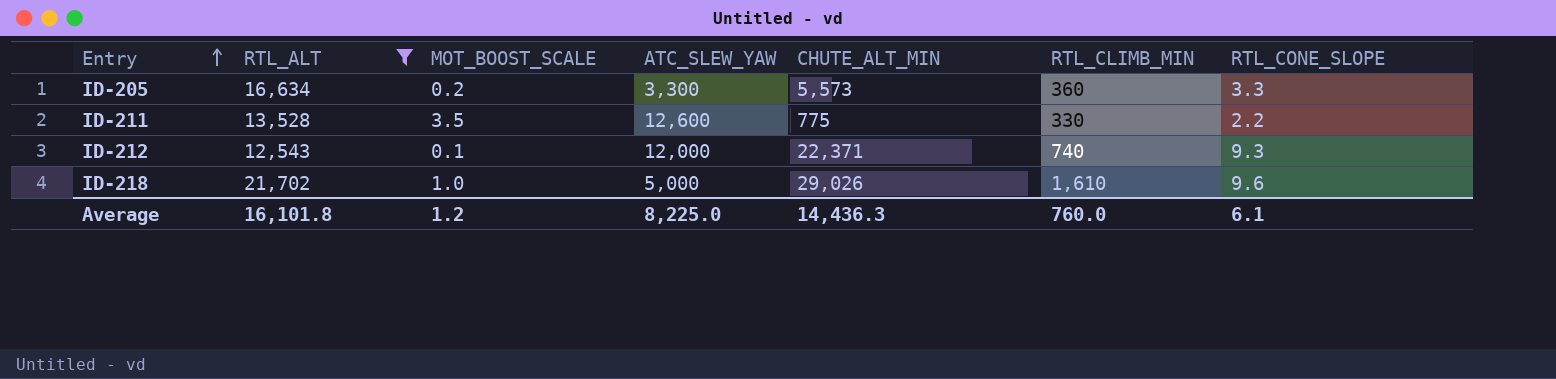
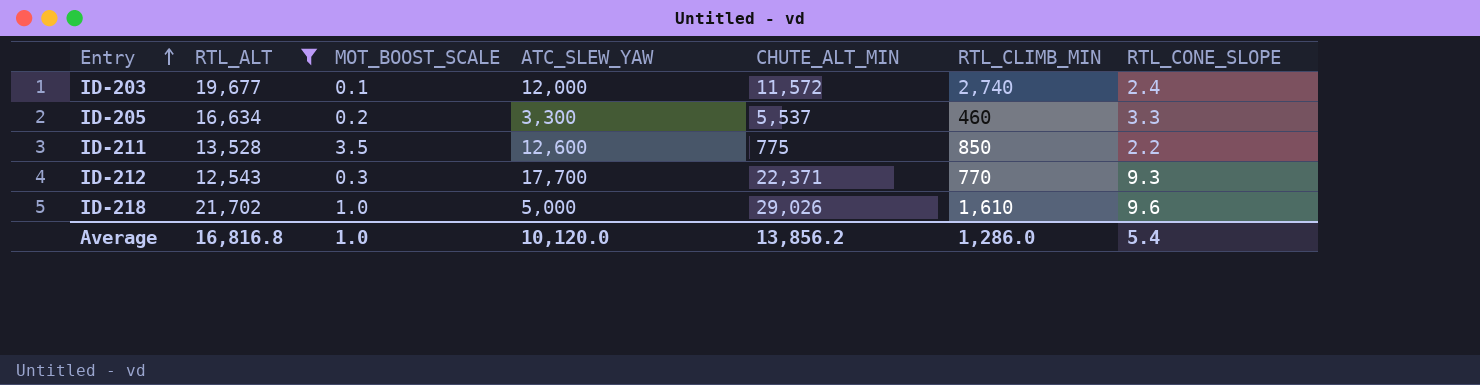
row ID-203: none -> 19,677 | 0.1 | 12,000 | 11,572 | 2,740 | 2.4
ID-205 | CHUTE_ALT_MIN: 5,573 -> 5,537
ID-205 | RTL_CLIMB_MIN: 360 -> 460
ID-211 | RTL_CLIMB_MIN: 330 -> 850
ID-212 | MOT_BOOST_SCALE: 0.1 -> 0.3
ID-212 | ATC_SLEW_YAW: 12,000 -> 17,700
ID-212 | RTL_CLIMB_MIN: 740 -> 770
Average | RTL_ALT: 16,101.8 -> 16,816.8
Average | MOT_BOOST_SCALE: 1.2 -> 1.0
Average | ATC_SLEW_YAW: 8,225.0 -> 10,120.0
Average | CHUTE_ALT_MIN: 14,436.3 -> 13,856.2
Average | RTL_CLIMB_MIN: 760.0 -> 1,286.0
Average | RTL_CONE_SLOPE: 6.1 -> 5.4

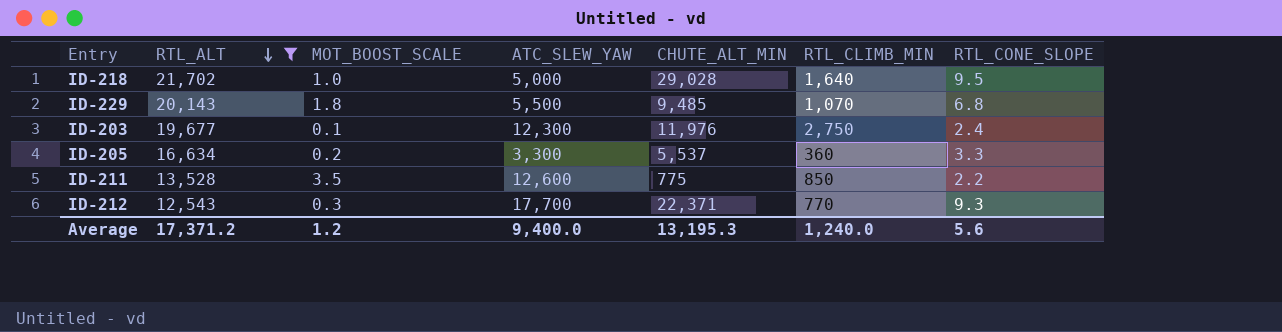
row order: Entry ascending -> RTL_ALT descending
ID-218 | CHUTE_ALT_MIN: 29,026 -> 29,028
ID-218 | RTL_CLIMB_MIN: 1,610 -> 1,640
ID-218 | RTL_CONE_SLOPE: 9.6 -> 9.5
row ID-229: none -> 20,143 | 1.8 | 5,500 | 9,485 | 1,070 | 6.8
ID-203 | ATC_SLEW_YAW: 12,000 -> 12,300
ID-203 | CHUTE_ALT_MIN: 11,572 -> 11,976
ID-203 | RTL_CLIMB_MIN: 2,740 -> 2,750
ID-205 | RTL_CLIMB_MIN: 460 -> 360
Average | RTL_ALT: 16,816.8 -> 17,371.2
Average | MOT_BOOST_SCALE: 1.0 -> 1.2
Average | ATC_SLEW_YAW: 10,120.0 -> 9,400.0
Average | CHUTE_ALT_MIN: 13,856.2 -> 13,195.3
Average | RTL_CLIMB_MIN: 1,286.0 -> 1,240.0
Average | RTL_CONE_SLOPE: 5.4 -> 5.6

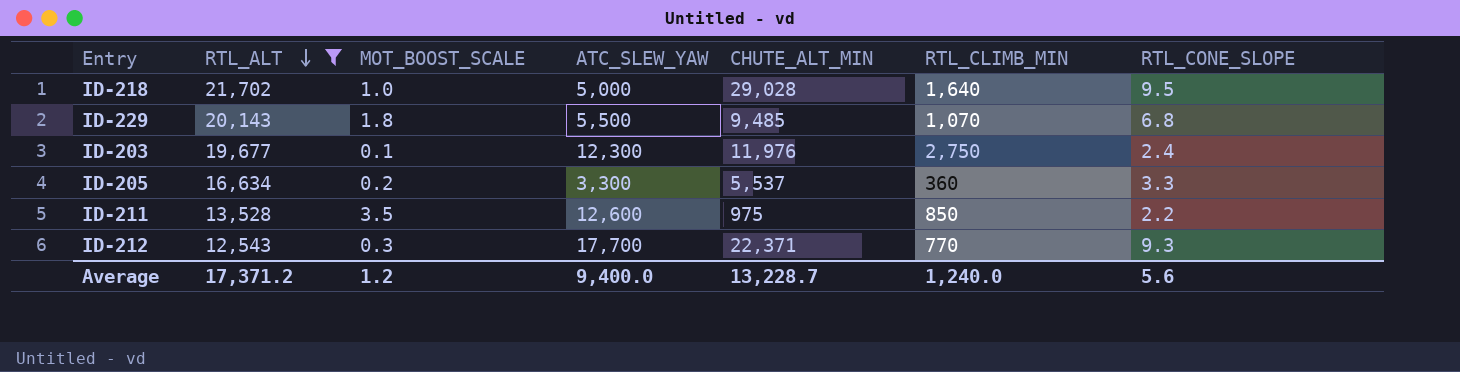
ID-211 | CHUTE_ALT_MIN: 775 -> 975
Average | CHUTE_ALT_MIN: 13,195.3 -> 13,228.7

